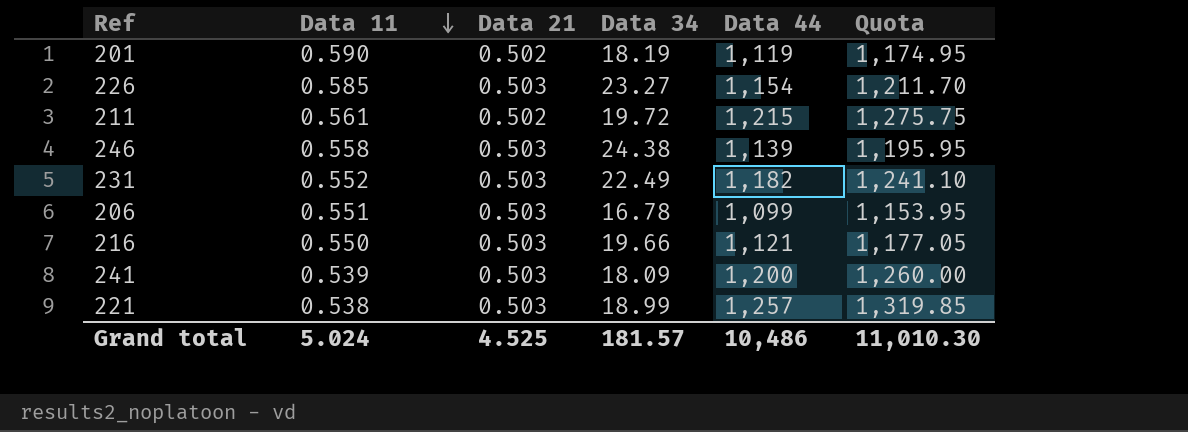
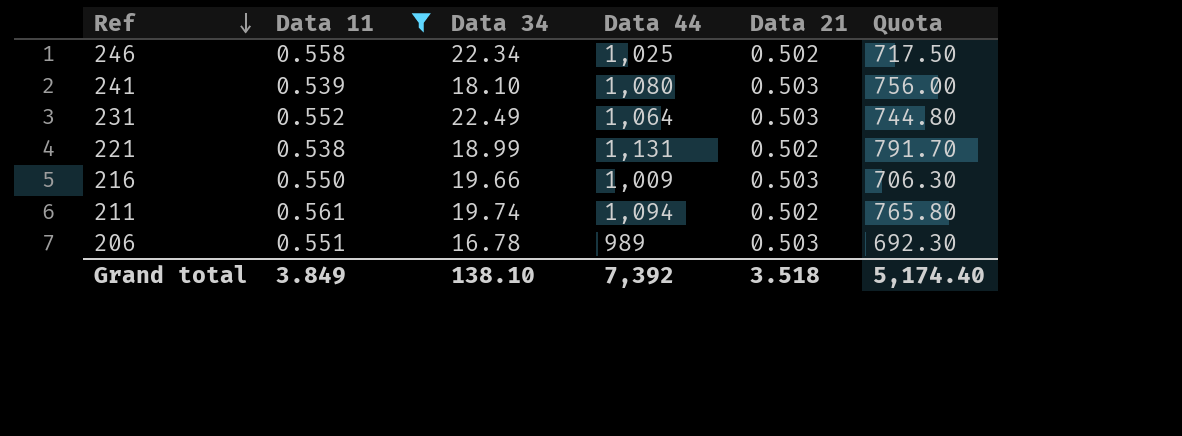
filter: none -> Data 11 <= 0.561
row order: Data 11 descending -> Ref descending
column Data 21 | position: 3 -> 5
column Quota | formula: [Data 44] * 1.05 -> [Data 44] * 0.7
246 | Data 34: 24.38 -> 22.34
246 | Data 44: 1,139 -> 1,025
246 | Data 21: 0.503 -> 0.502
241 | Data 34: 18.09 -> 18.10
241 | Data 44: 1,200 -> 1,080
231 | Data 44: 1,182 -> 1,064
221 | Data 44: 1,257 -> 1,131
221 | Data 21: 0.503 -> 0.502
216 | Data 44: 1,121 -> 1,009
211 | Data 34: 19.72 -> 19.74
211 | Data 44: 1,215 -> 1,094
206 | Data 44: 1,099 -> 989
Grand total | Data 11: 5.024 -> 3.849
Grand total | Data 34: 181.57 -> 138.10
Grand total | Data 44: 10,486 -> 7,392
Grand total | Data 21: 4.525 -> 3.518
Grand total | Quota: 11,010.30 -> 5,174.40

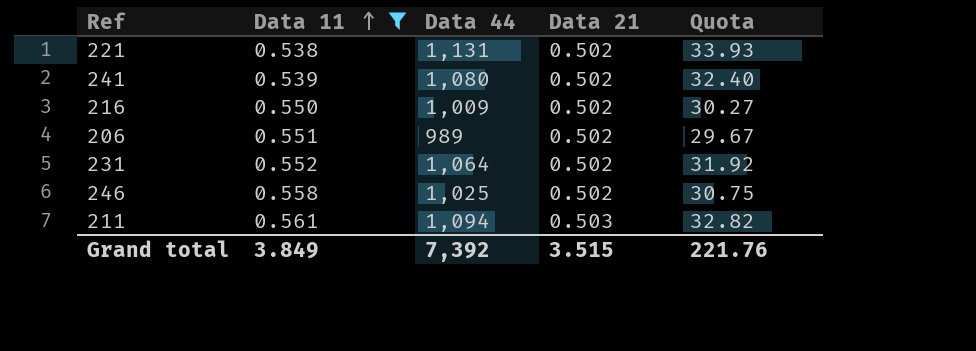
row order: Ref descending -> Data 11 ascending
column Data 34 | position: 3 -> none
column Quota | formula: [Data 44] * 0.7 -> [Data 44] * 0.03
241 | Data 21: 0.503 -> 0.502
216 | Data 21: 0.503 -> 0.502
206 | Data 21: 0.503 -> 0.502
231 | Data 21: 0.503 -> 0.502
211 | Data 21: 0.502 -> 0.503
Grand total | Data 21: 3.518 -> 3.515
Grand total | Quota: 5,174.40 -> 221.76

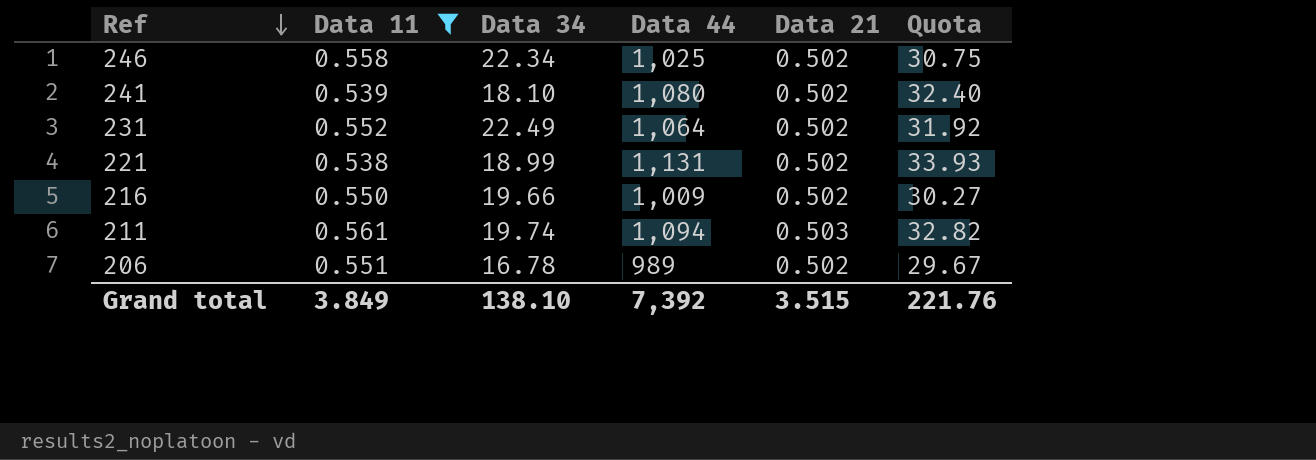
row order: Data 11 ascending -> Ref descending
column Data 34 | position: none -> 3

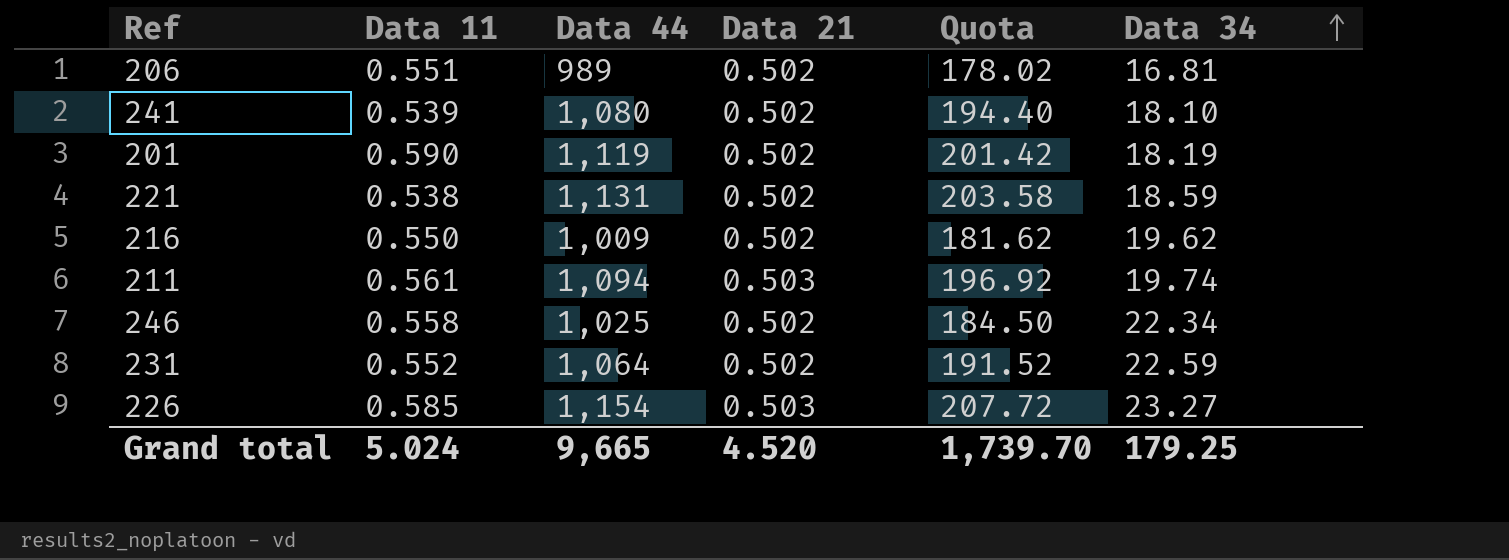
filter: Data 11 <= 0.561 -> none
row order: Ref descending -> Data 34 ascending
column Quota | formula: [Data 44] * 0.03 -> [Data 44] * 0.18
column Data 34 | position: 3 -> 6
206 | Data 34: 16.78 -> 16.81
221 | Data 34: 18.99 -> 18.59
216 | Data 34: 19.66 -> 19.62
231 | Data 34: 22.49 -> 22.59
Grand total | Data 11: 3.849 -> 5.024
Grand total | Data 44: 7,392 -> 9,665
Grand total | Data 21: 3.515 -> 4.520
Grand total | Quota: 221.76 -> 1,739.70
Grand total | Data 34: 138.10 -> 179.25

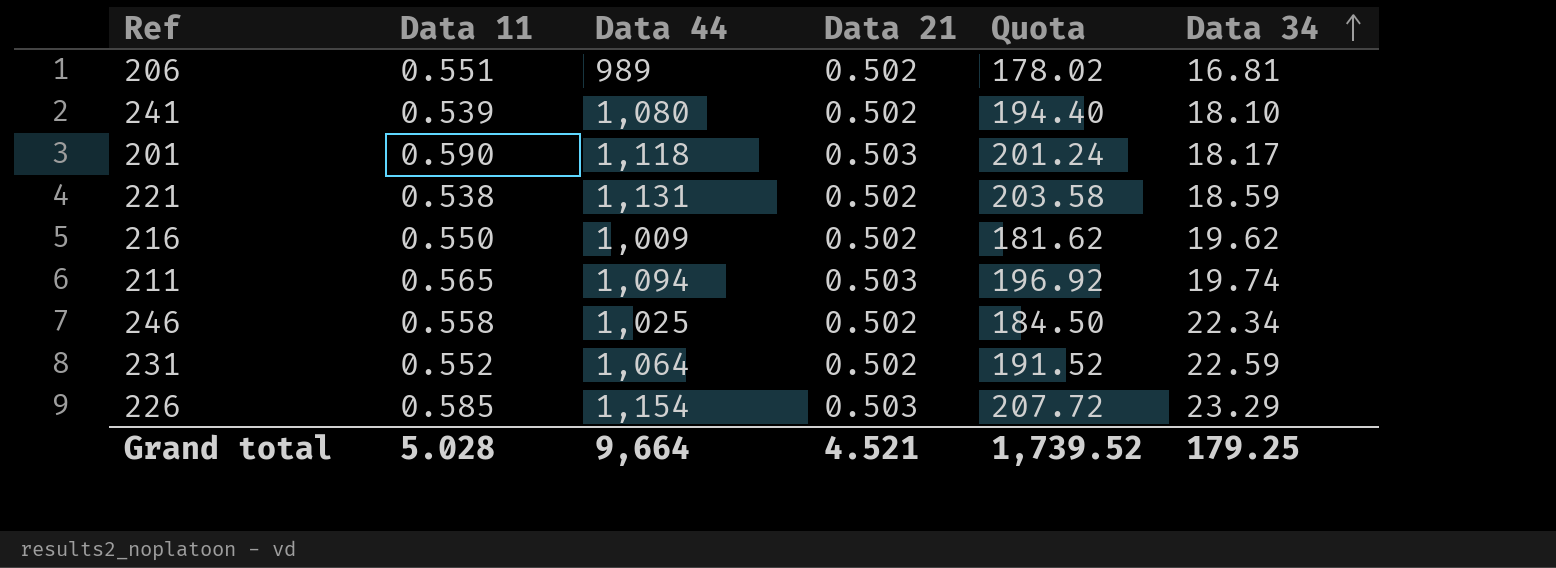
201 | Data 44: 1,119 -> 1,118
201 | Data 21: 0.502 -> 0.503
201 | Quota: 201.42 -> 201.24
201 | Data 34: 18.19 -> 18.17
211 | Data 11: 0.561 -> 0.565
226 | Data 34: 23.27 -> 23.29
Grand total | Data 11: 5.024 -> 5.028
Grand total | Data 44: 9,665 -> 9,664
Grand total | Data 21: 4.520 -> 4.521
Grand total | Quota: 1,739.70 -> 1,739.52

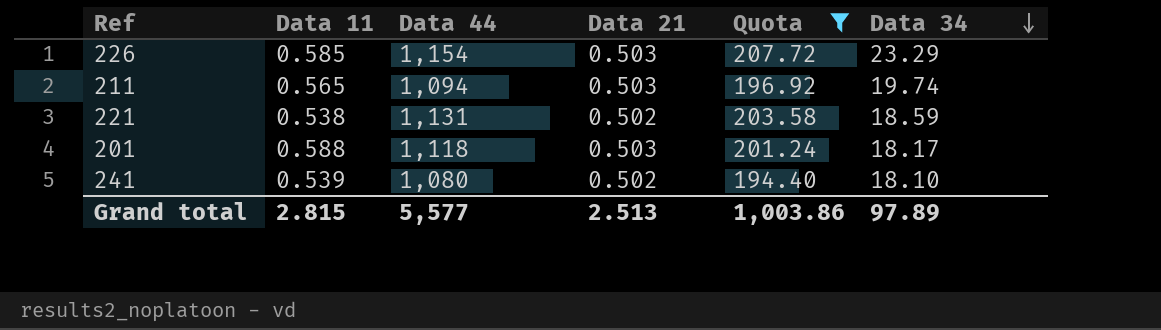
filter: none -> Quota >= 194.40
row order: Data 34 ascending -> Data 34 descending
201 | Data 11: 0.590 -> 0.588
Grand total | Data 11: 5.028 -> 2.815
Grand total | Data 44: 9,664 -> 5,577
Grand total | Data 21: 4.521 -> 2.513
Grand total | Quota: 1,739.52 -> 1,003.86
Grand total | Data 34: 179.25 -> 97.89

